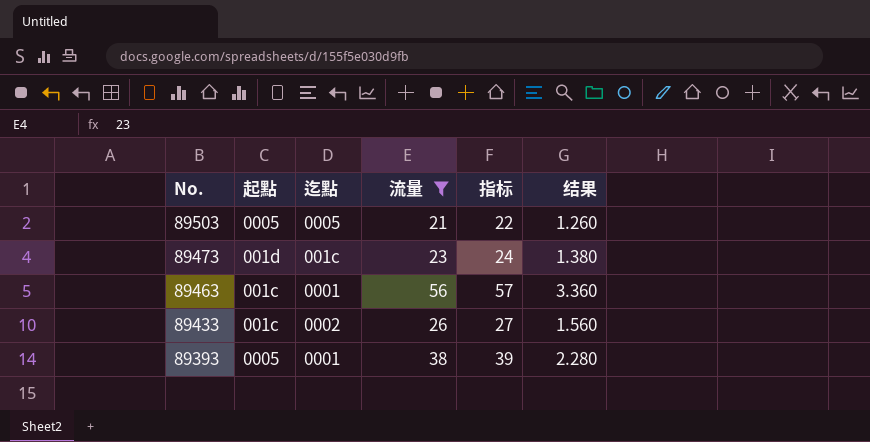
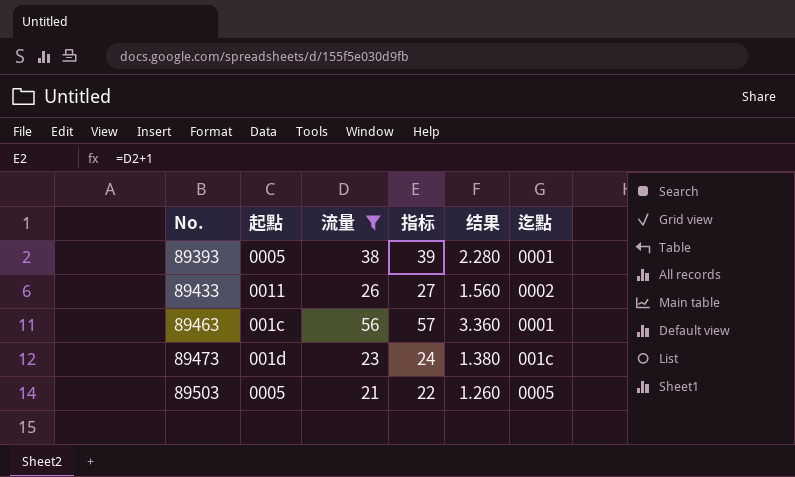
row order: No. descending -> No. ascending
column 迄點 | position: 3 -> 6
89433 | 起點: 001c -> 0011

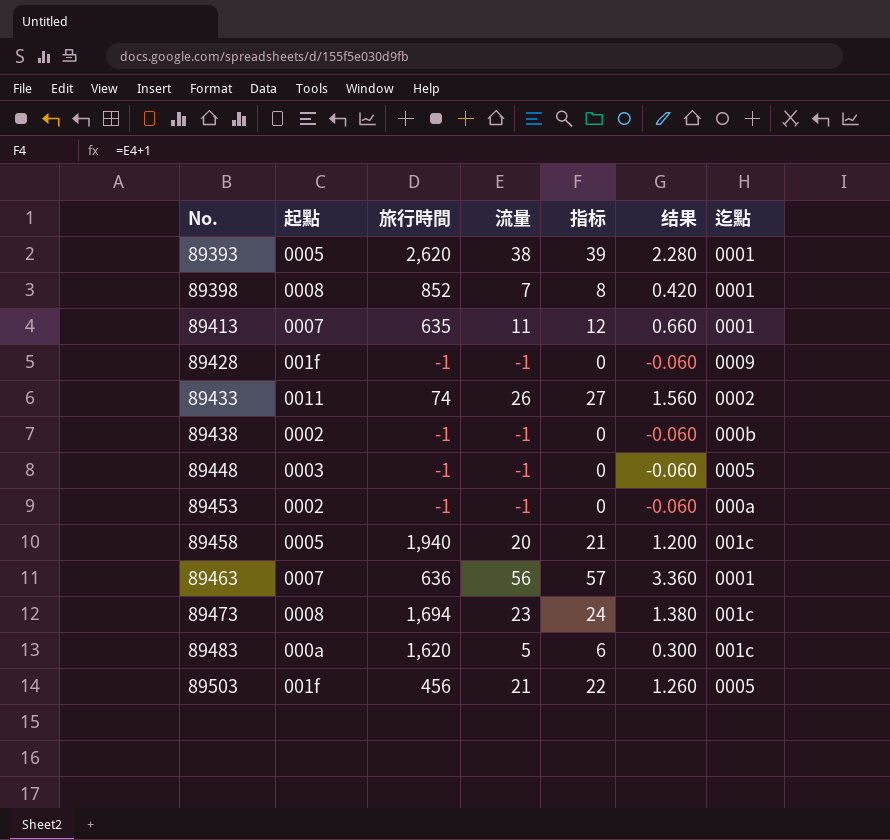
filter: 流量 >= 21 -> none
column 旅行時間 | position: none -> 3
89463 | 起點: 001c -> 0007
89473 | 起點: 001d -> 0008
89503 | 起點: 0005 -> 001f

